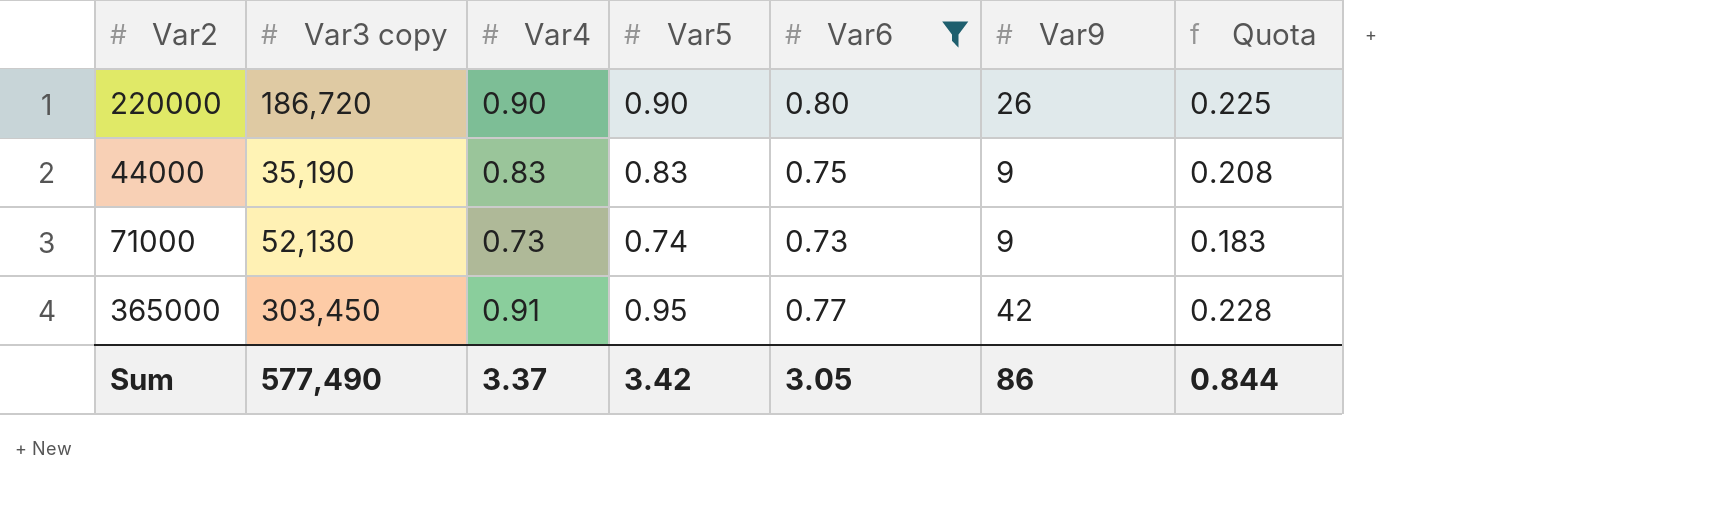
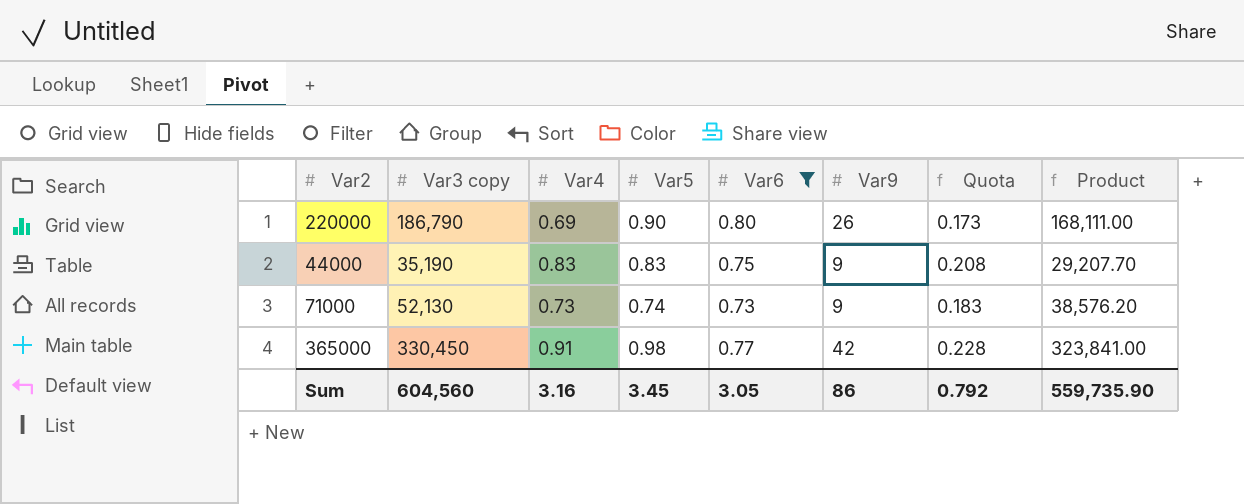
column Product | formula: none -> [Var3 copy] * [Var5]
220000 | Var3 copy: 186,720 -> 186,790
220000 | Var4: 0.90 -> 0.69
220000 | Quota: 0.225 -> 0.173
365000 | Var3 copy: 303,450 -> 330,450
365000 | Var5: 0.95 -> 0.98
Sum | Var3 copy: 577,490 -> 604,560
Sum | Var4: 3.37 -> 3.16
Sum | Var5: 3.42 -> 3.45
Sum | Quota: 0.844 -> 0.792

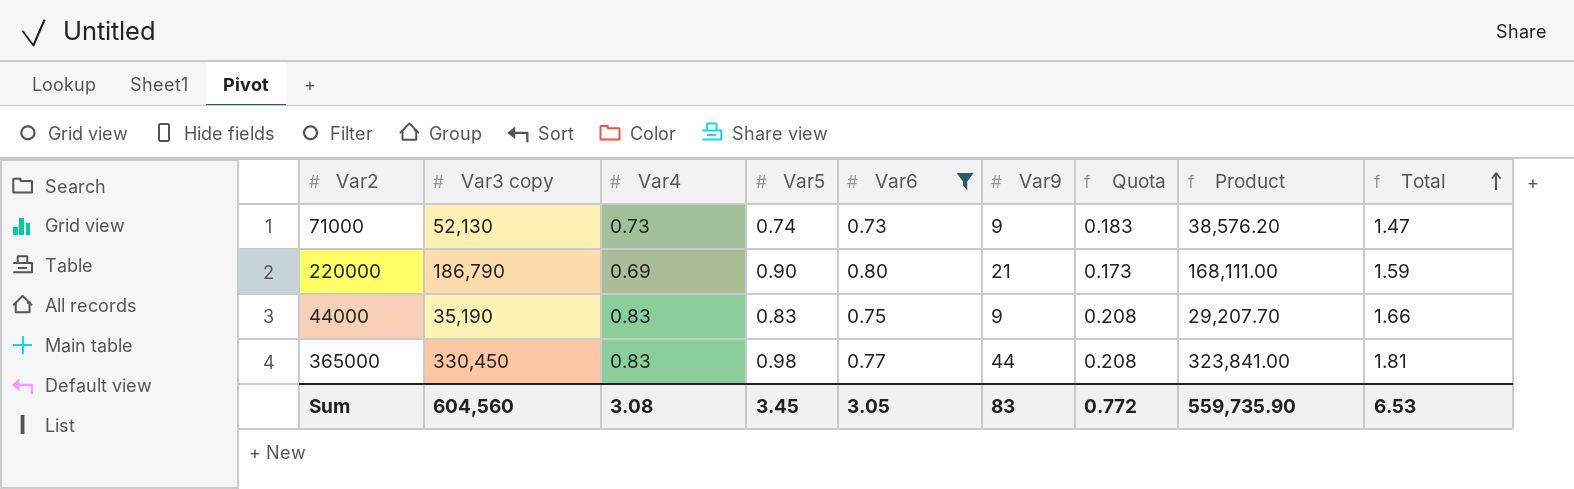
row order: none -> Total ascending
column Total | formula: none -> [Var4] + [Var5]
220000 | Var9: 26 -> 21
365000 | Var4: 0.91 -> 0.83
365000 | Var9: 42 -> 44
365000 | Quota: 0.228 -> 0.208
Sum | Var4: 3.16 -> 3.08
Sum | Var9: 86 -> 83
Sum | Quota: 0.792 -> 0.772

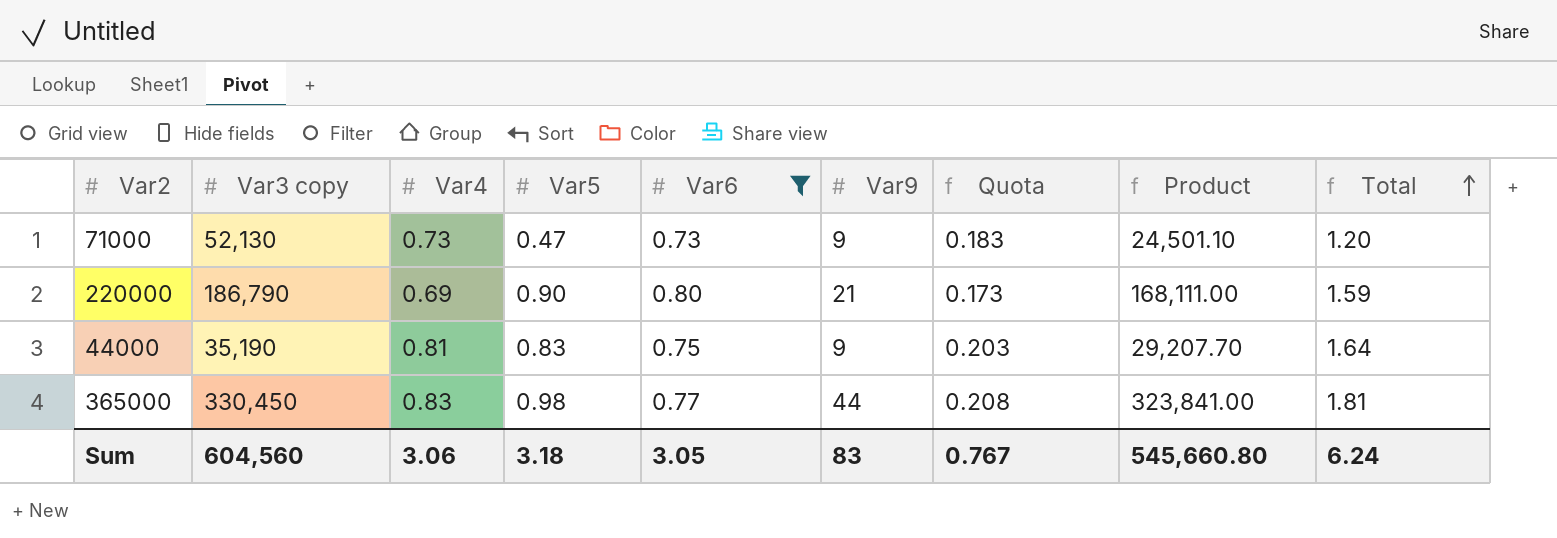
71000 | Var5: 0.74 -> 0.47
71000 | Product: 38,576.20 -> 24,501.10
71000 | Total: 1.47 -> 1.20
44000 | Var4: 0.83 -> 0.81
44000 | Quota: 0.208 -> 0.203
44000 | Total: 1.66 -> 1.64
Sum | Var4: 3.08 -> 3.06
Sum | Var5: 3.45 -> 3.18
Sum | Quota: 0.772 -> 0.767
Sum | Product: 559,735.90 -> 545,660.80
Sum | Total: 6.53 -> 6.24

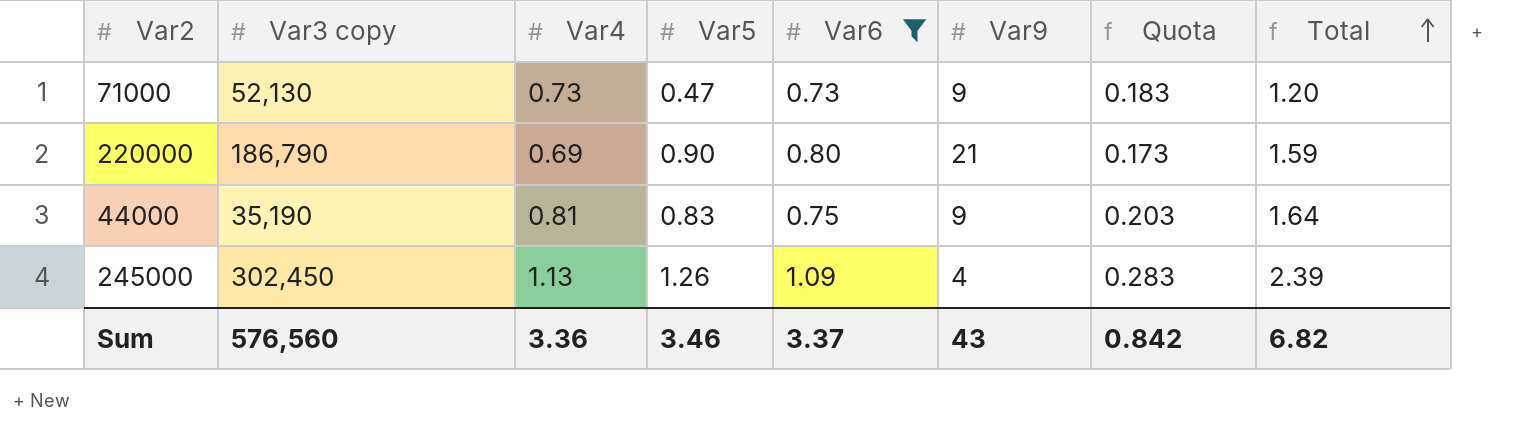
column Product | formula: [Var3 copy] * [Var5] -> none
row 365000: 330,450 | 0.83 | 0.98 | 0.77 | 44 | 0.208 | 323,841.00 | 1.81 -> none
row 245000: none -> 302,450 | 1.13 | 1.26 | 1.09 | 4 | 0.283 | 2.39
Sum | Var3 copy: 604,560 -> 576,560
Sum | Var4: 3.06 -> 3.36
Sum | Var5: 3.18 -> 3.46
Sum | Var6: 3.05 -> 3.37
Sum | Var9: 83 -> 43
Sum | Quota: 0.767 -> 0.842
Sum | Total: 6.24 -> 6.82

